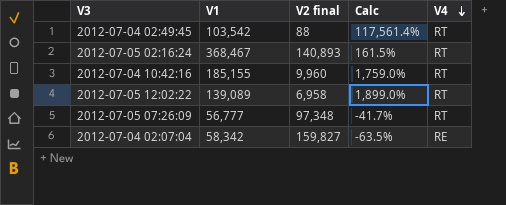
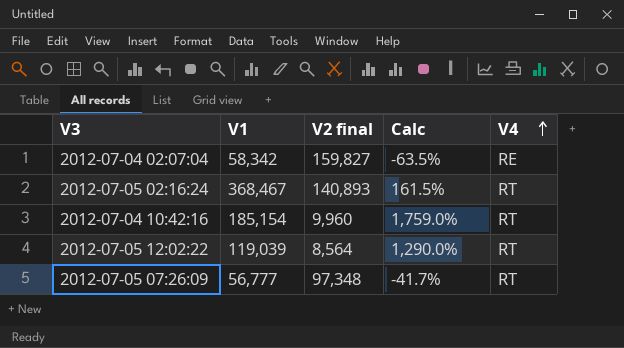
row order: V4 descending -> V4 ascending
row 2012-07-04 02:49:45: 103,542 | 88 | 117,561.4% | RT -> none
2012-07-04 10:42:16 | V1: 185,155 -> 185,154
2012-07-05 12:02:22 | V1: 139,089 -> 119,039
2012-07-05 12:02:22 | V2 final: 6,958 -> 8,564
2012-07-05 12:02:22 | Calc: 1,899.0% -> 1,290.0%

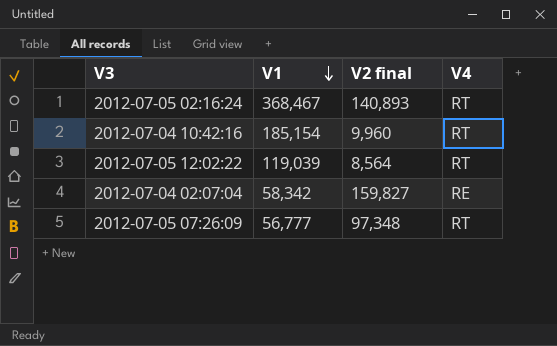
row order: V4 ascending -> V1 descending
column Calc | formula: ([V1] - [V2 final]) / [V2 final] -> none

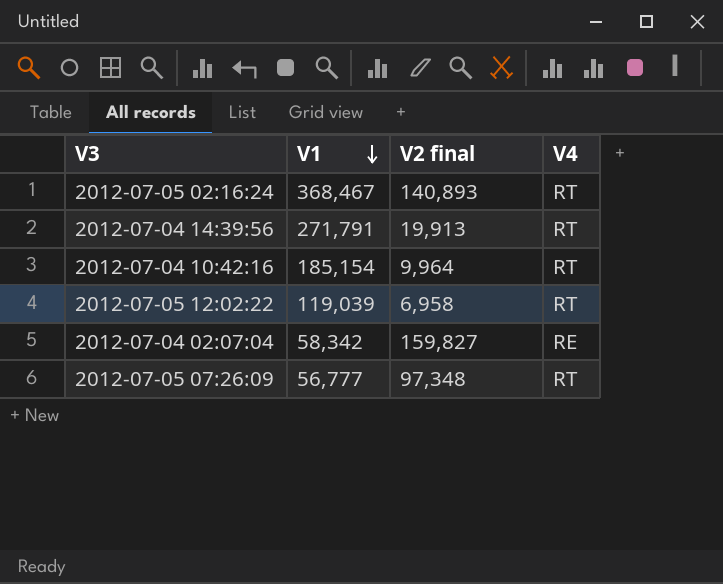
row 2012-07-04 14:39:56: none -> 271,791 | 19,913 | RT
2012-07-04 10:42:16 | V2 final: 9,960 -> 9,964
2012-07-05 12:02:22 | V2 final: 8,564 -> 6,958

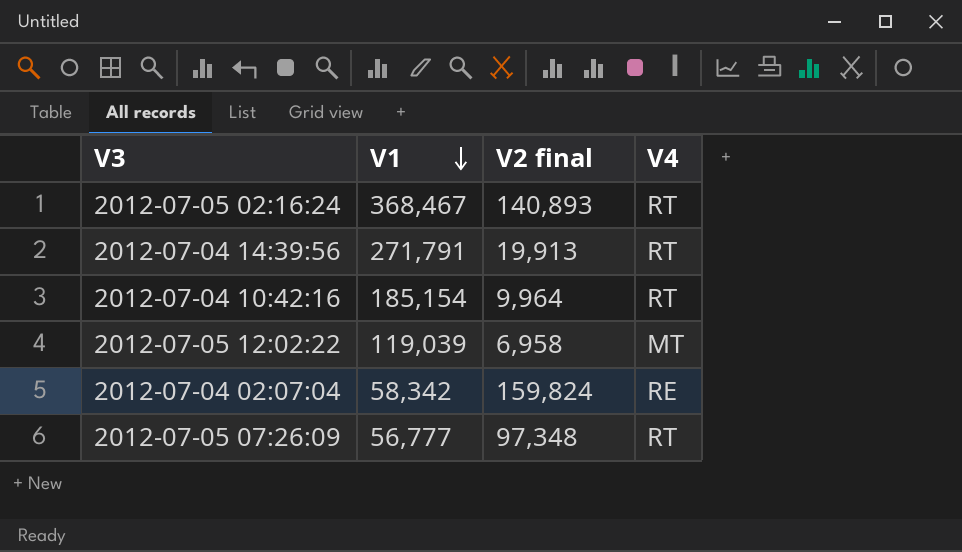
2012-07-05 12:02:22 | V4: RT -> MT
2012-07-04 02:07:04 | V2 final: 159,827 -> 159,824

